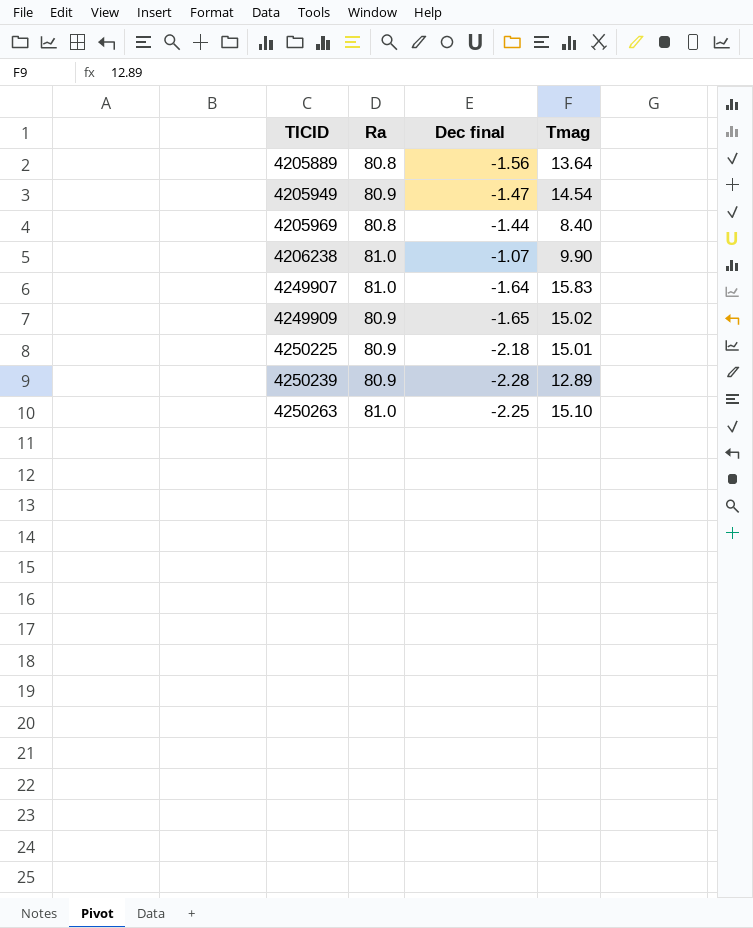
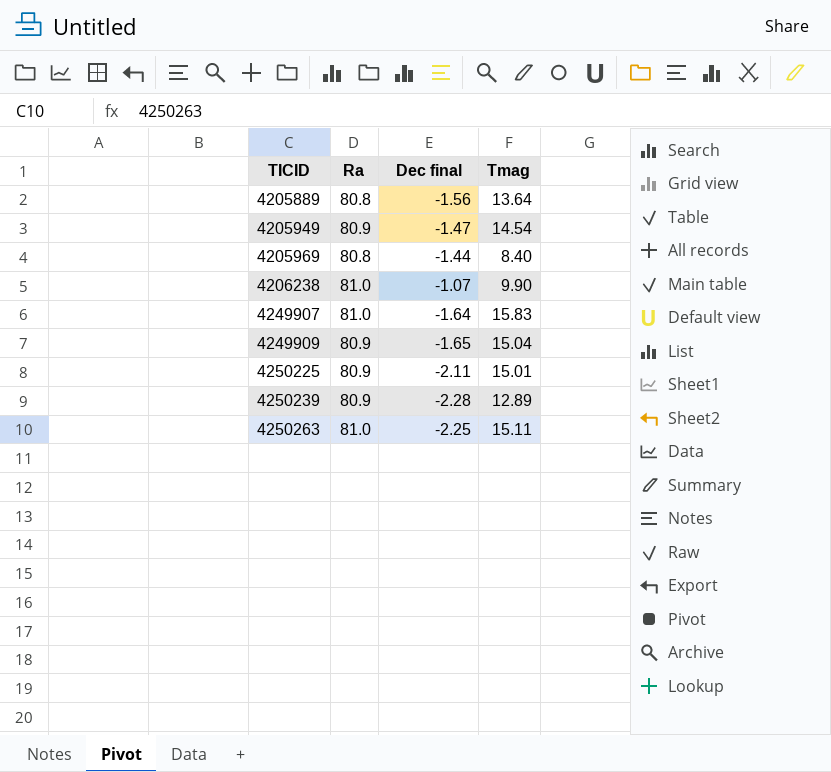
4249909 | Tmag: 15.02 -> 15.04
4250225 | Dec final: -2.18 -> -2.11
4250263 | Tmag: 15.10 -> 15.11

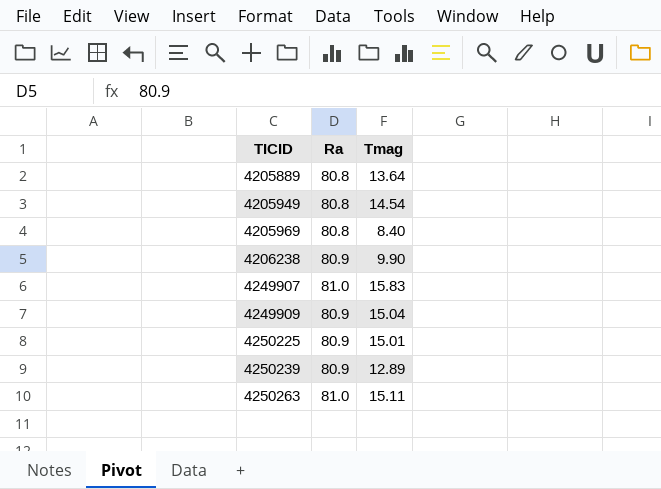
column Dec final | position: 3 -> none
4205949 | Ra: 80.9 -> 80.8
4206238 | Ra: 81.0 -> 80.9

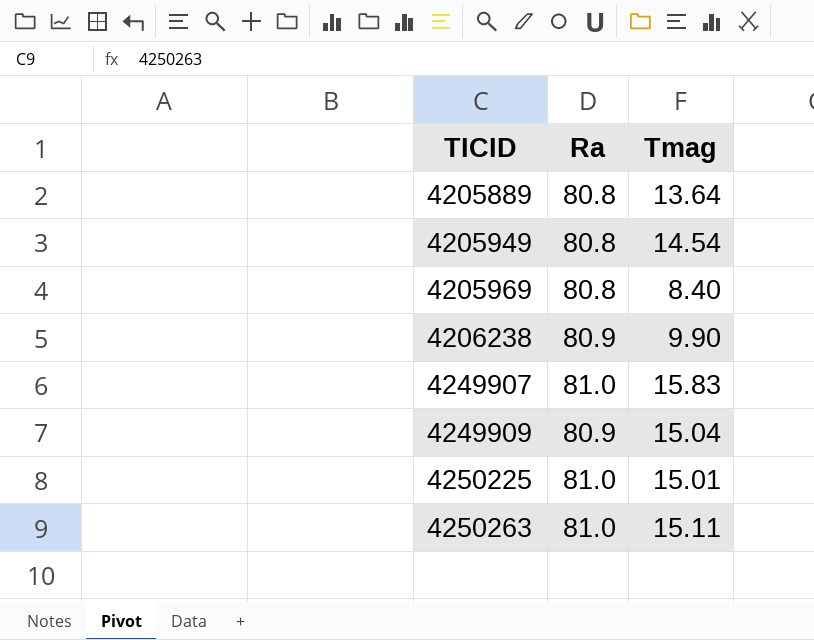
row 4250239: 80.9 | 12.89 -> none
4250225 | Ra: 80.9 -> 81.0

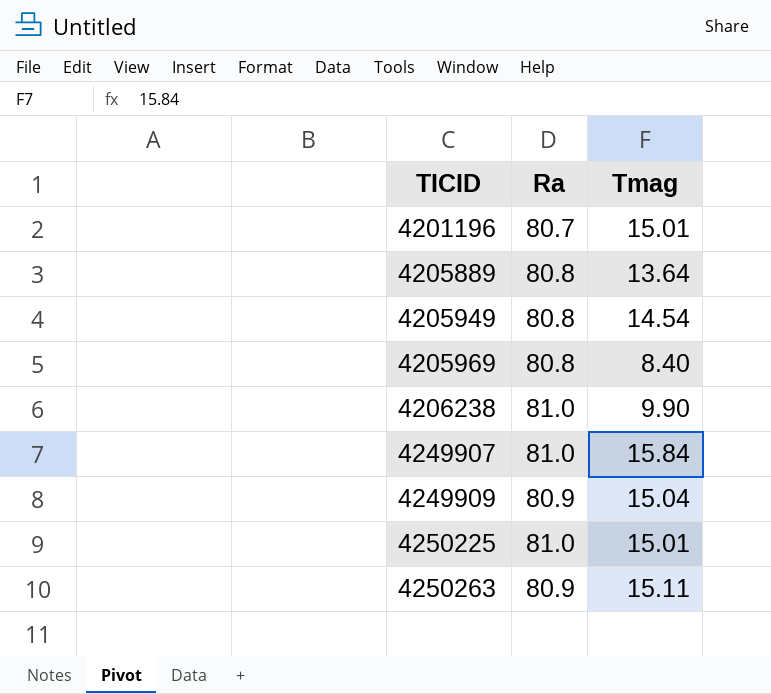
row 4201196: none -> 80.7 | 15.01
4206238 | Ra: 80.9 -> 81.0
4249907 | Tmag: 15.83 -> 15.84
4250263 | Ra: 81.0 -> 80.9

